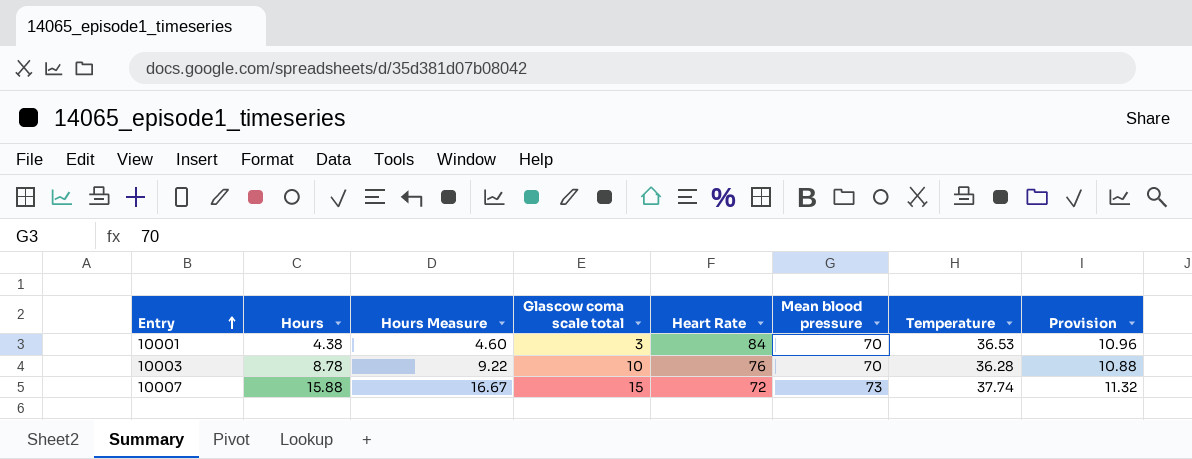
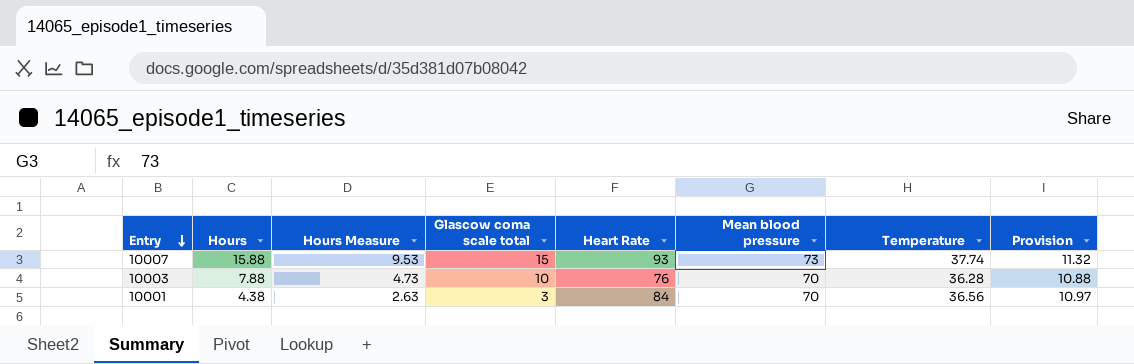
row order: Entry ascending -> Entry descending
column Hours Measure | formula: [Hours] * 1.05 -> [Hours] * 0.6
10007 | Heart Rate: 72 -> 93
10003 | Hours: 8.78 -> 7.88
10001 | Temperature: 36.53 -> 36.56
10001 | Provision: 10.96 -> 10.97

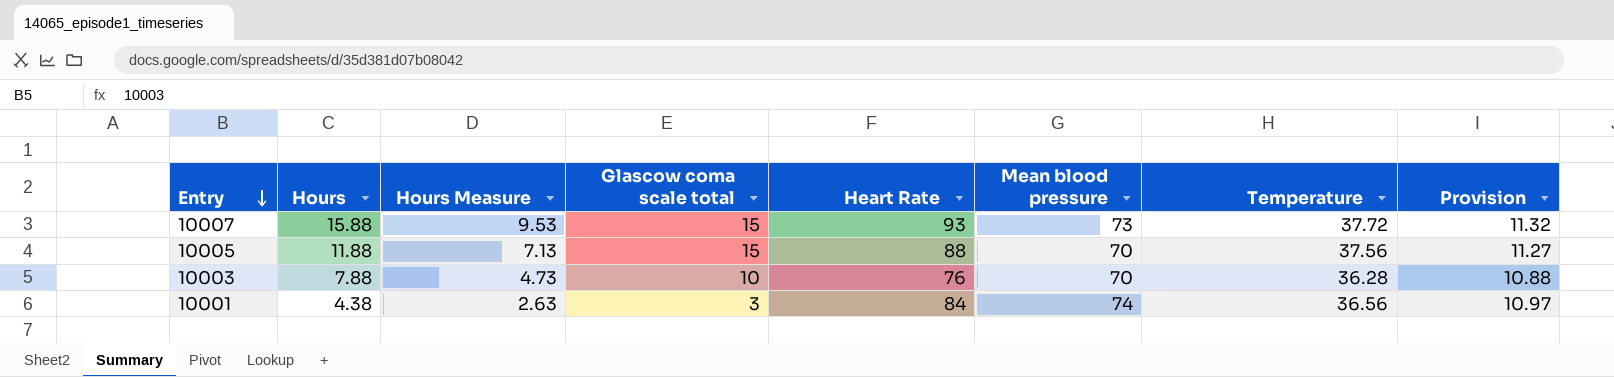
10007 | Temperature: 37.74 -> 37.72
row 10005: none -> 11.88 | 7.13 | 15 | 88 | 70 | 37.56 | 11.27
10001 | Mean blood pressure: 70 -> 74

